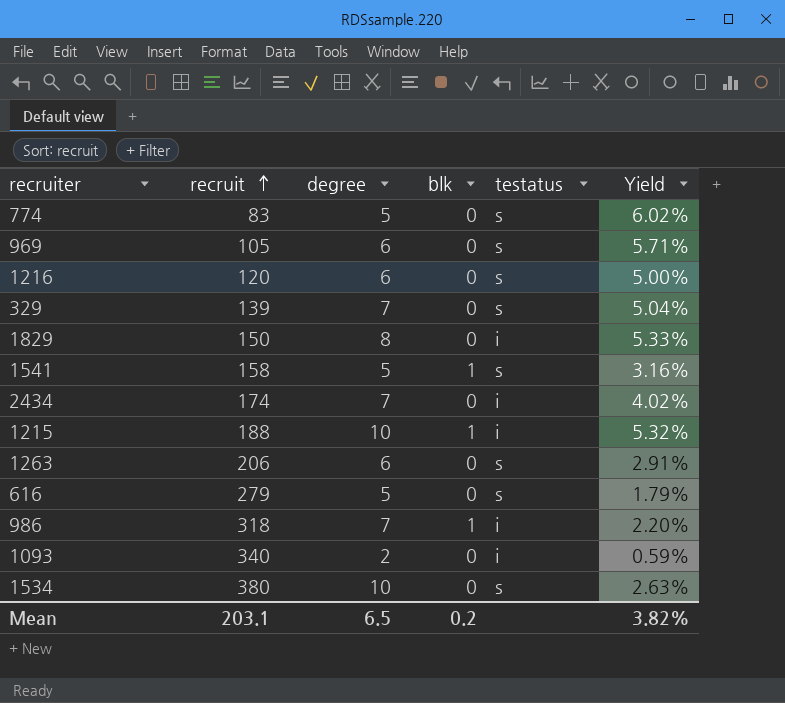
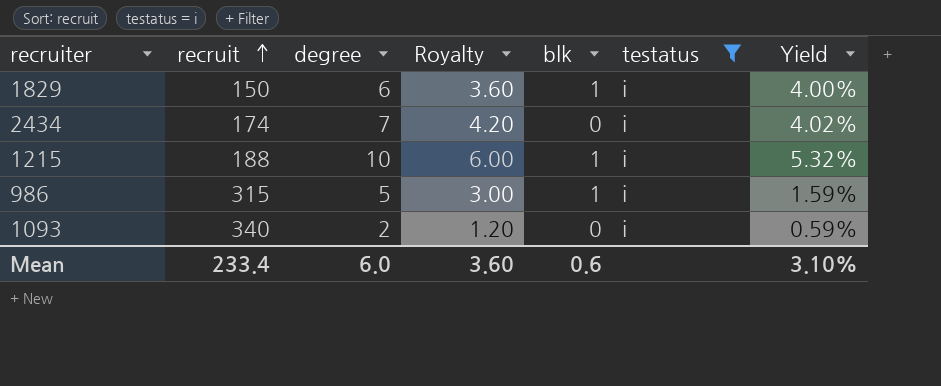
filter: none -> testatus = i
column Royalty | formula: none -> [degree] * 0.6
1829 | degree: 8 -> 6
1829 | blk: 0 -> 1
1829 | Yield: 5.33% -> 4.00%
986 | recruit: 318 -> 315
986 | degree: 7 -> 5
986 | Yield: 2.20% -> 1.59%
Mean | recruit: 203.1 -> 233.4
Mean | degree: 6.5 -> 6.0
Mean | blk: 0.2 -> 0.6
Mean | Yield: 3.82% -> 3.10%

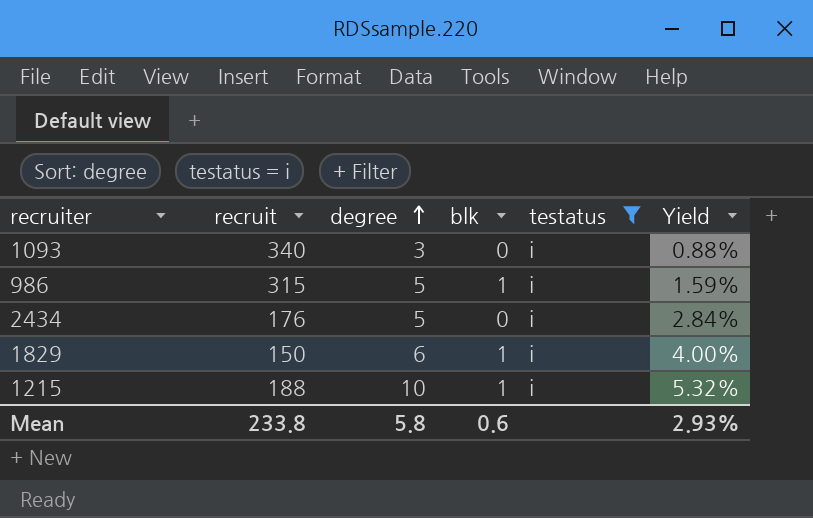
row order: recruit ascending -> degree ascending
column Royalty | formula: [degree] * 0.6 -> none
1093 | degree: 2 -> 3
1093 | Yield: 0.59% -> 0.88%
2434 | recruit: 174 -> 176
2434 | degree: 7 -> 5
2434 | Yield: 4.02% -> 2.84%
Mean | recruit: 233.4 -> 233.8
Mean | degree: 6.0 -> 5.8
Mean | Yield: 3.10% -> 2.93%

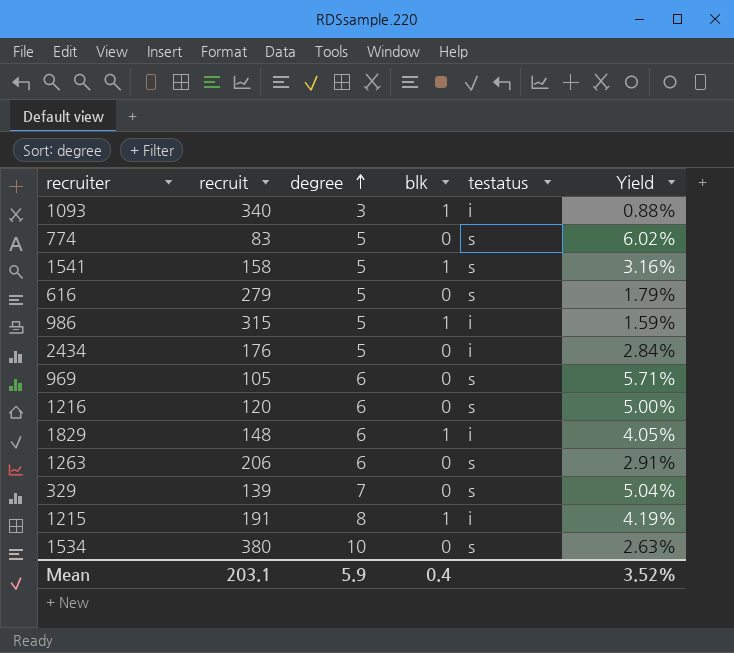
filter: testatus = i -> none
1093 | blk: 0 -> 1
1829 | recruit: 150 -> 148
1829 | Yield: 4.00% -> 4.05%
1215 | recruit: 188 -> 191
1215 | degree: 10 -> 8
1215 | Yield: 5.32% -> 4.19%
Mean | recruit: 233.8 -> 203.1
Mean | degree: 5.8 -> 5.9
Mean | blk: 0.6 -> 0.4
Mean | Yield: 2.93% -> 3.52%

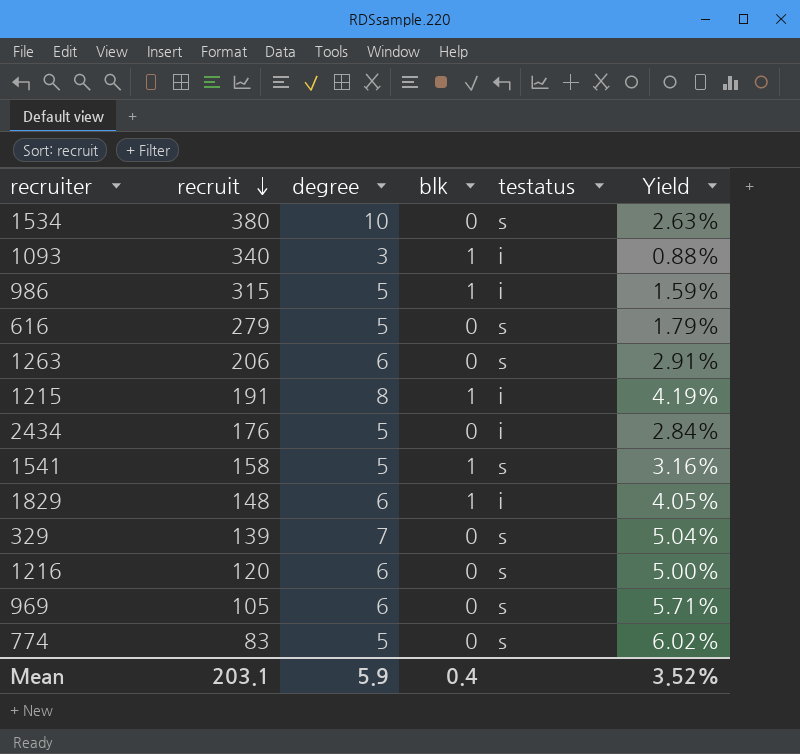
row order: degree ascending -> recruit descending

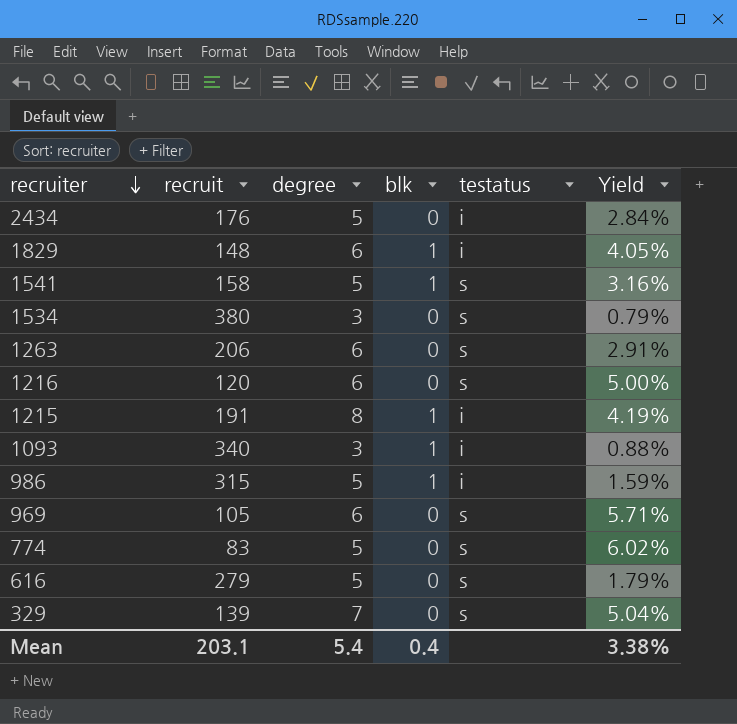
row order: recruit descending -> recruiter descending
1534 | degree: 10 -> 3
1534 | Yield: 2.63% -> 0.79%
Mean | degree: 5.9 -> 5.4
Mean | Yield: 3.52% -> 3.38%

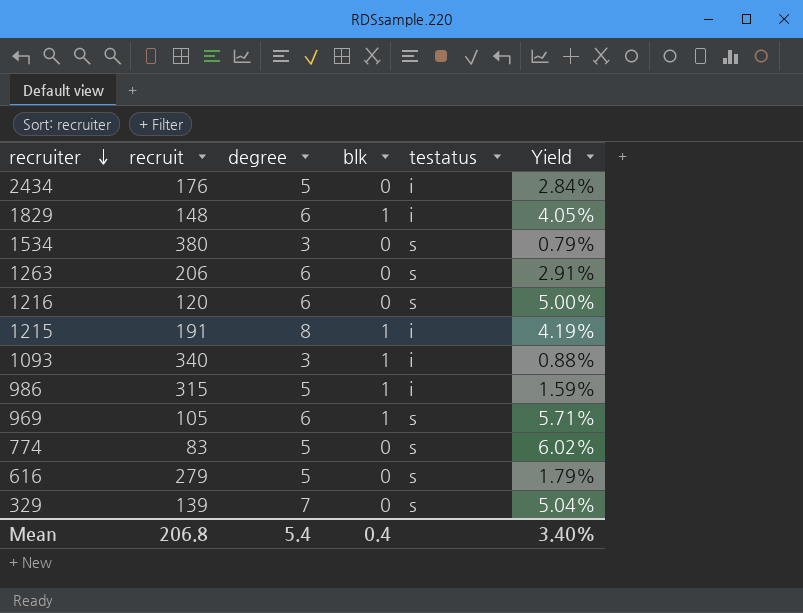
row 1541: 158 | 5 | 1 | s | 3.16% -> none
969 | blk: 0 -> 1
Mean | recruit: 203.1 -> 206.8
Mean | Yield: 3.38% -> 3.40%

